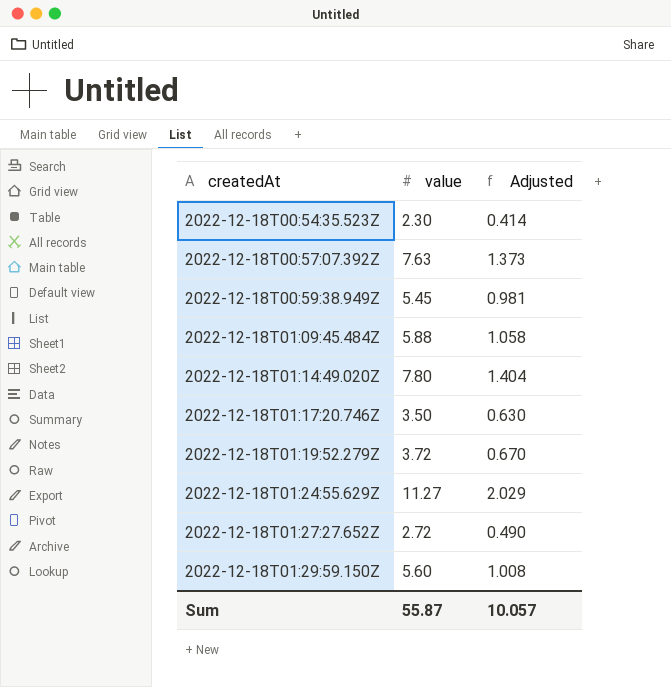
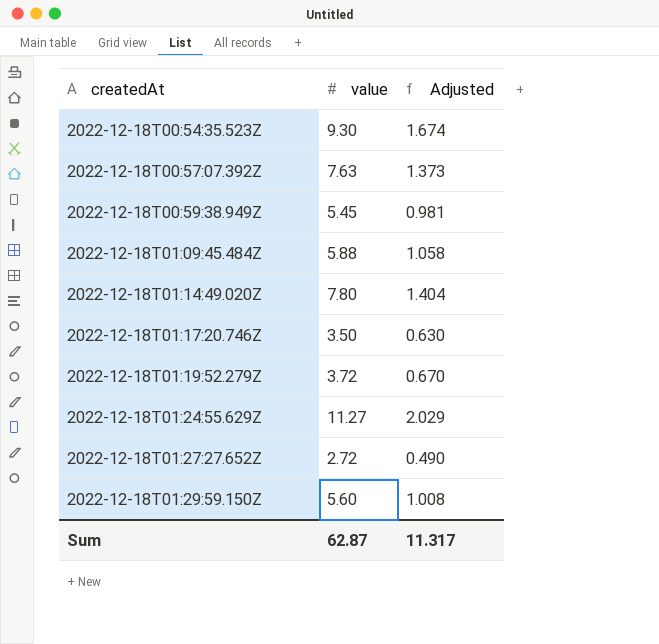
2022-12-18T00:54:35.523Z | value: 2.30 -> 9.30
2022-12-18T00:54:35.523Z | Adjusted: 0.414 -> 1.674
Sum | value: 55.87 -> 62.87
Sum | Adjusted: 10.057 -> 11.317

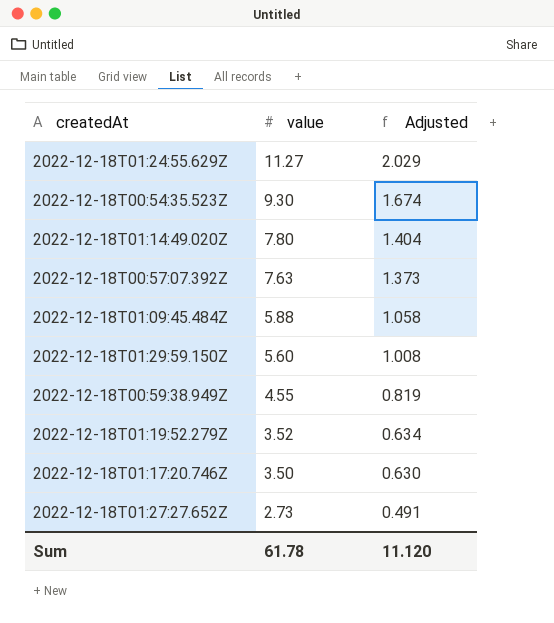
row order: createdAt ascending -> value descending
2022-12-18T00:59:38.949Z | value: 5.45 -> 4.55
2022-12-18T00:59:38.949Z | Adjusted: 0.981 -> 0.819
2022-12-18T01:19:52.279Z | value: 3.72 -> 3.52
2022-12-18T01:19:52.279Z | Adjusted: 0.670 -> 0.634
2022-12-18T01:27:27.652Z | value: 2.72 -> 2.73
2022-12-18T01:27:27.652Z | Adjusted: 0.490 -> 0.491
Sum | value: 62.87 -> 61.78
Sum | Adjusted: 11.317 -> 11.120

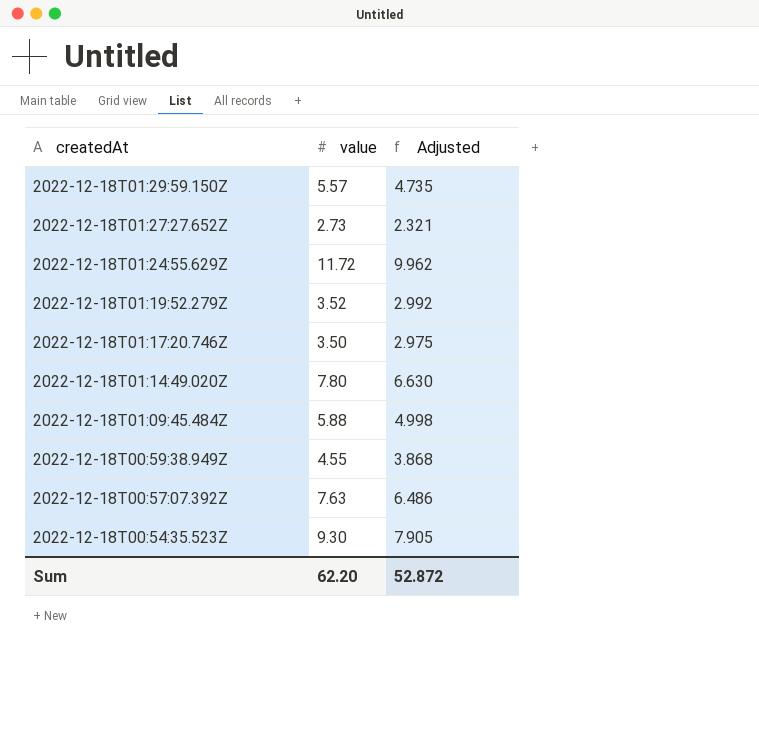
row order: value descending -> createdAt descending
column Adjusted | formula: [value] * 0.18 -> [value] * 0.85
2022-12-18T01:29:59.150Z | value: 5.60 -> 5.57
2022-12-18T01:24:55.629Z | value: 11.27 -> 11.72
Sum | value: 61.78 -> 62.20
Sum | Adjusted: 11.120 -> 52.872

